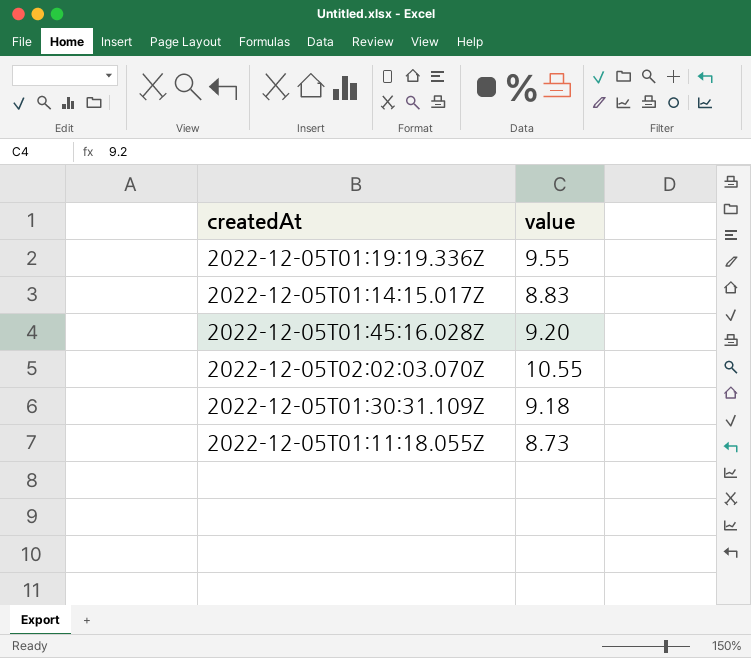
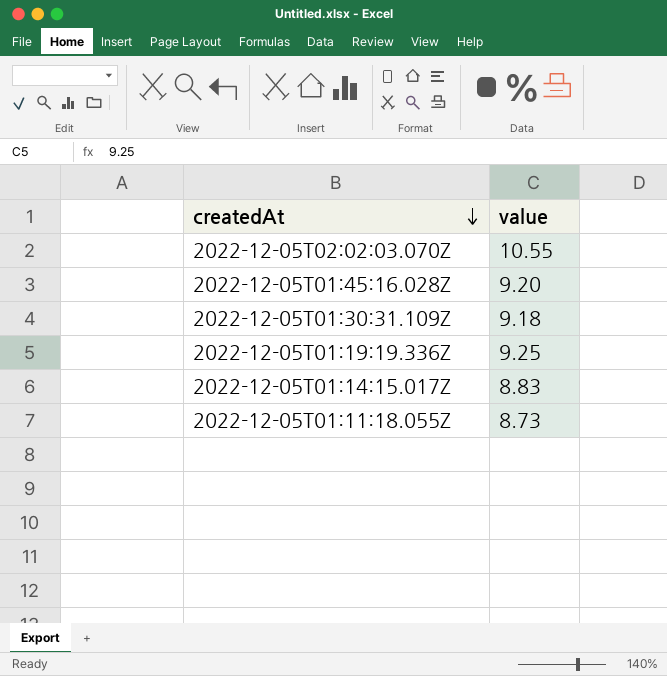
row order: none -> createdAt descending
2022-12-05T01:19:19.336Z | value: 9.55 -> 9.25

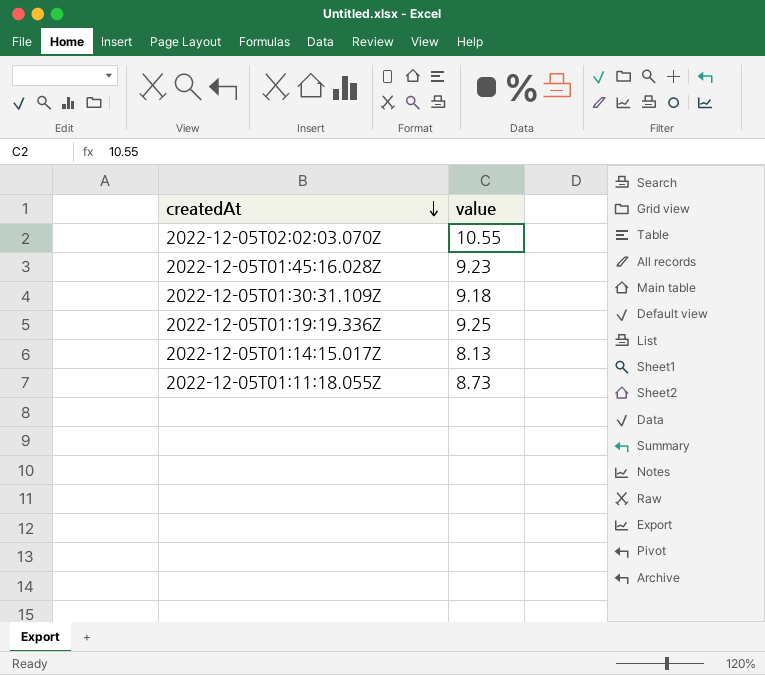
2022-12-05T01:45:16.028Z | value: 9.20 -> 9.23
2022-12-05T01:14:15.017Z | value: 8.83 -> 8.13

